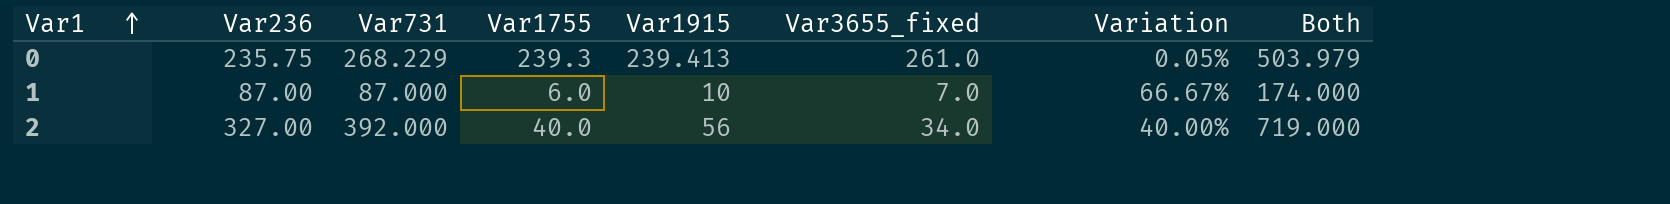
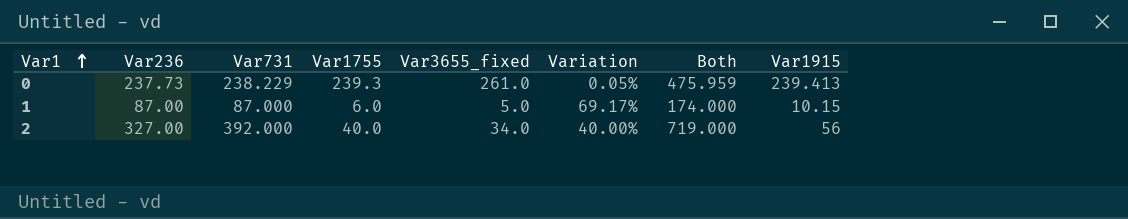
column Var1915 | position: 5 -> 8
0 | Var236: 235.75 -> 237.73
0 | Var731: 268.229 -> 238.229
0 | Both: 503.979 -> 475.959
1 | Var3655_fixed: 7.0 -> 5.0
1 | Variation: 66.67% -> 69.17%
1 | Var1915: 10 -> 10.15

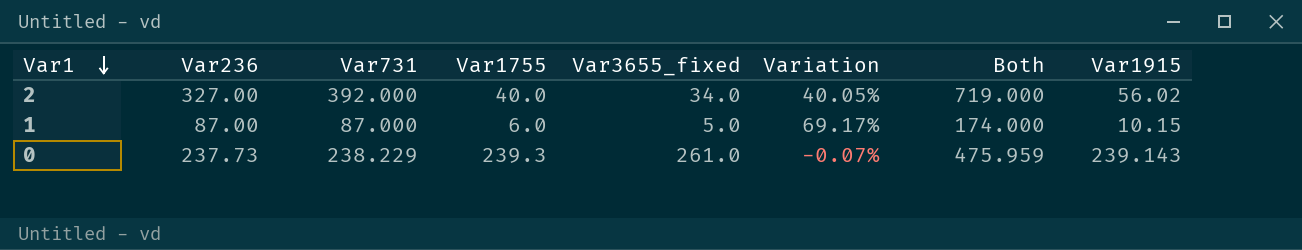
row order: Var1 ascending -> Var1 descending
2 | Variation: 40.00% -> 40.05%
2 | Var1915: 56 -> 56.02
0 | Variation: 0.05% -> -0.07%
0 | Var1915: 239.413 -> 239.143

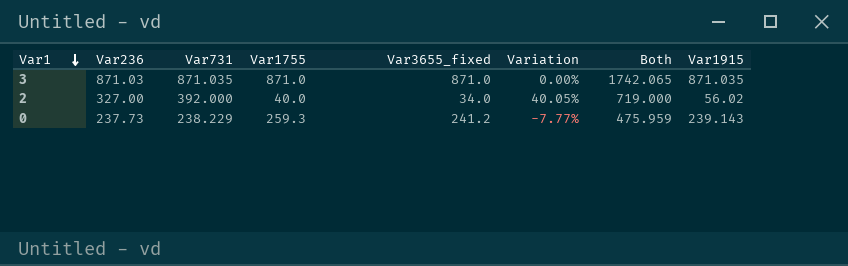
row 1: 87.00 | 87.000 | 6.0 | 5.0 | 69.17% | 174.000 | 10.15 -> none
row 3: none -> 871.03 | 871.035 | 871.0 | 871.0 | 0.00% | 1742.065 | 871.035
0 | Var1755: 239.3 -> 259.3
0 | Var3655_fixed: 261.0 -> 241.2
0 | Variation: -0.07% -> -7.77%

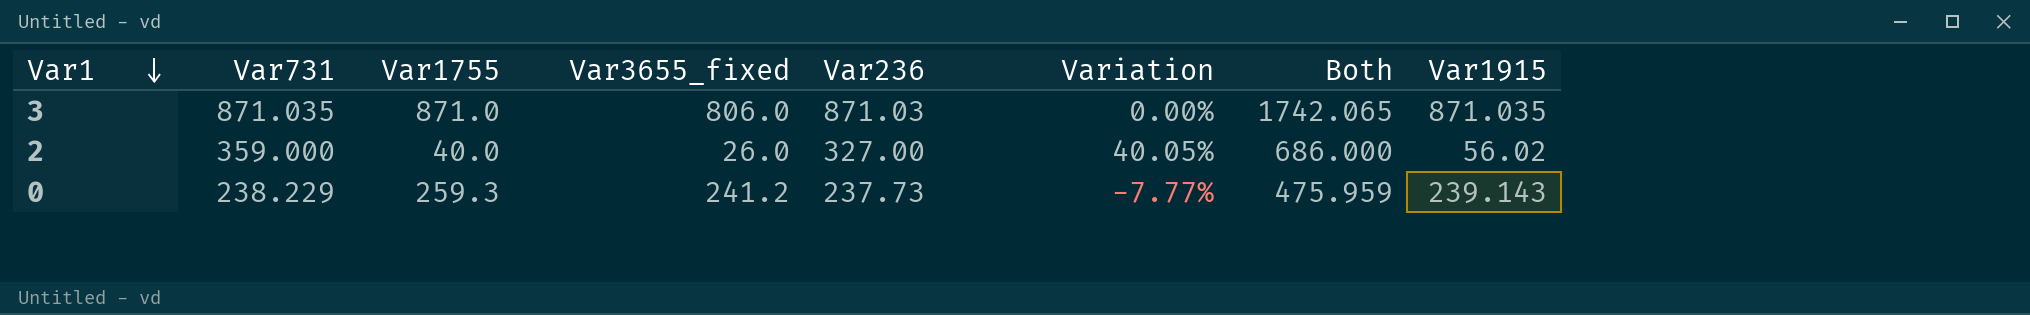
column Var236 | position: 2 -> 5
3 | Var3655_fixed: 871.0 -> 806.0
2 | Var731: 392.000 -> 359.000
2 | Var3655_fixed: 34.0 -> 26.0
2 | Both: 719.000 -> 686.000

